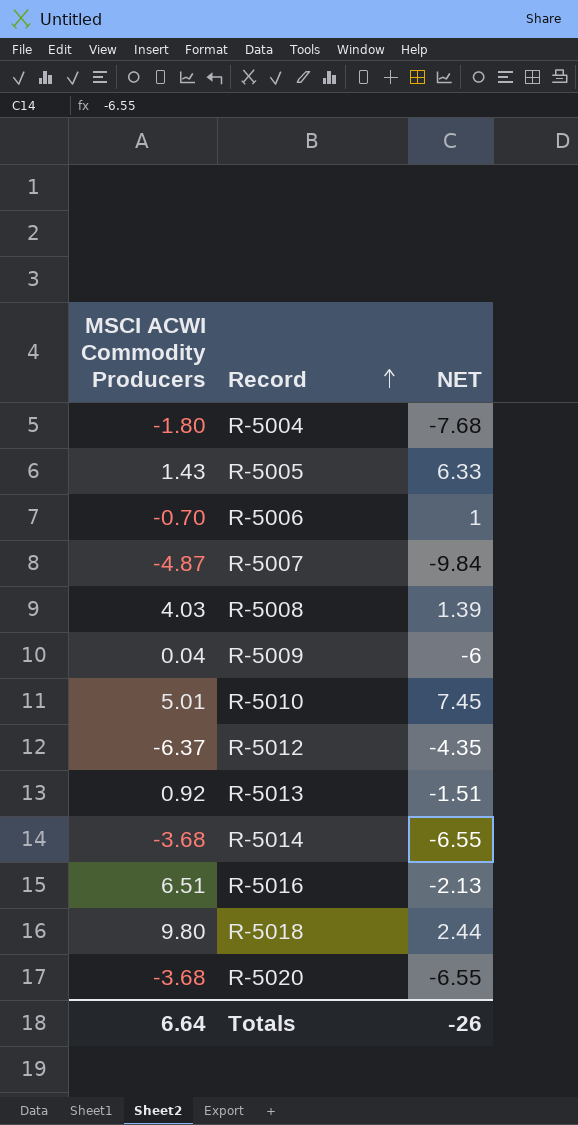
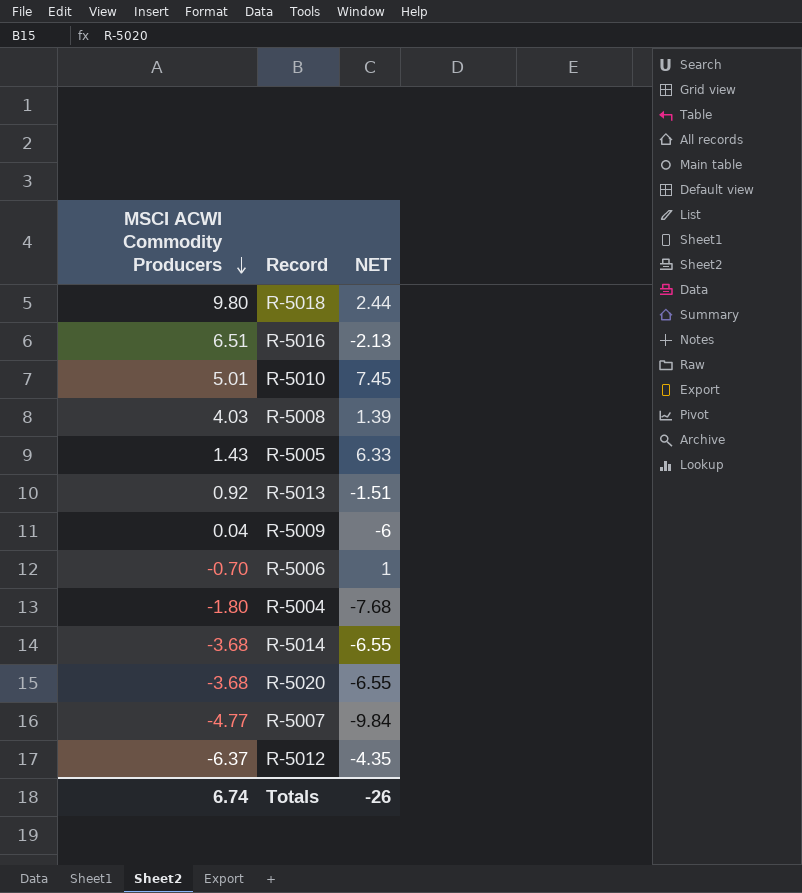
row order: Record ascending -> MSCI ACWI Commodity Producers descending
R-5007 | MSCI ACWI Commodity Producers: -4.87 -> -4.77
Totals | MSCI ACWI Commodity Producers: 6.64 -> 6.74

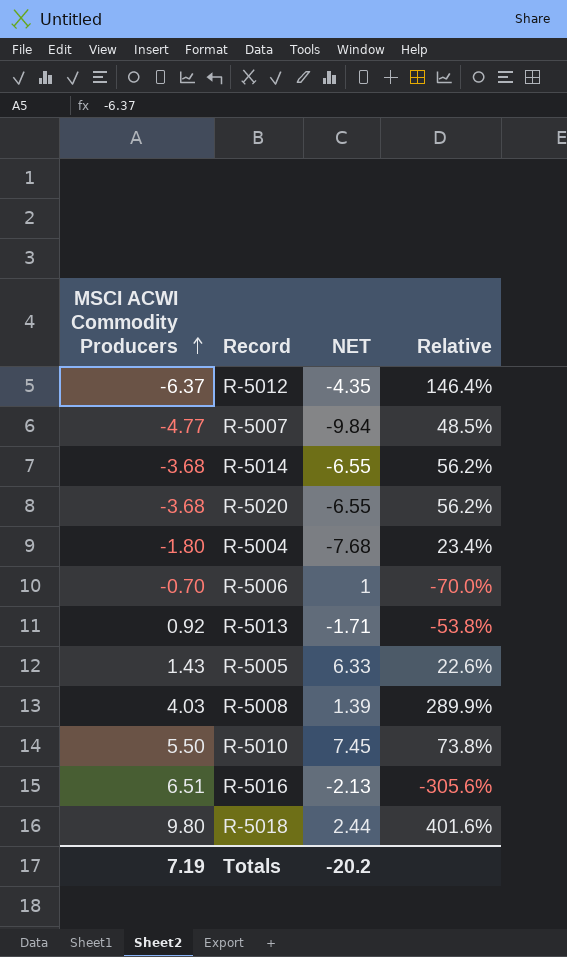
row order: MSCI ACWI Commodity Producers descending -> MSCI ACWI Commodity Producers ascending
column Relative | formula: none -> [MSCI ACWI Commodity Producers] / [NET]
row R-5009: 0.04 | -6 -> none
R-5013 | NET: -1.51 -> -1.71
R-5010 | MSCI ACWI Commodity Producers: 5.01 -> 5.50
Totals | MSCI ACWI Commodity Producers: 6.74 -> 7.19
Totals | NET: -26 -> -20.2

